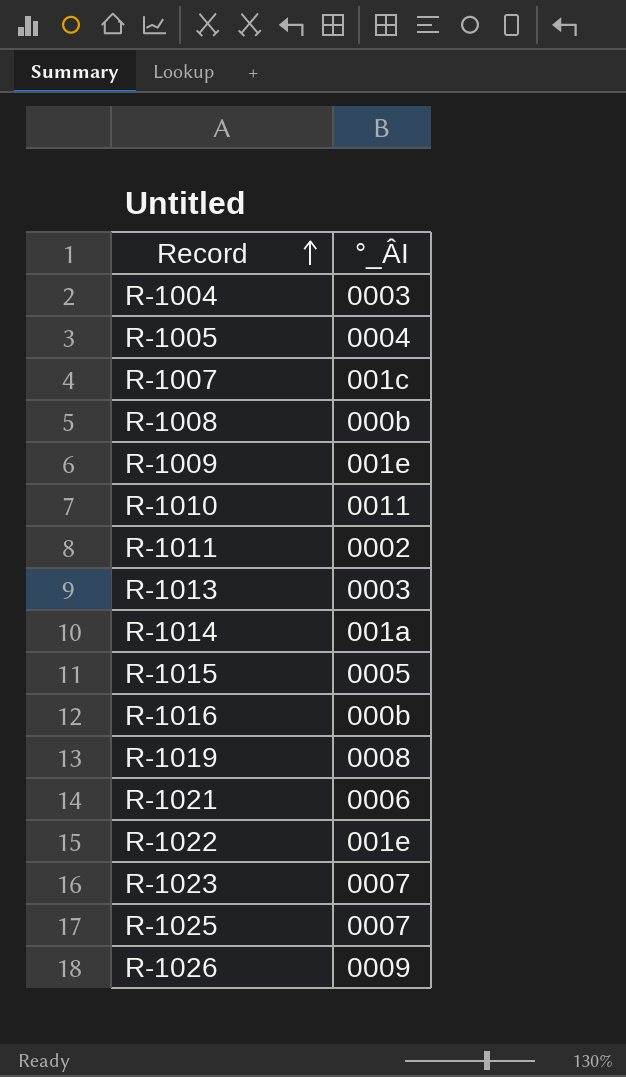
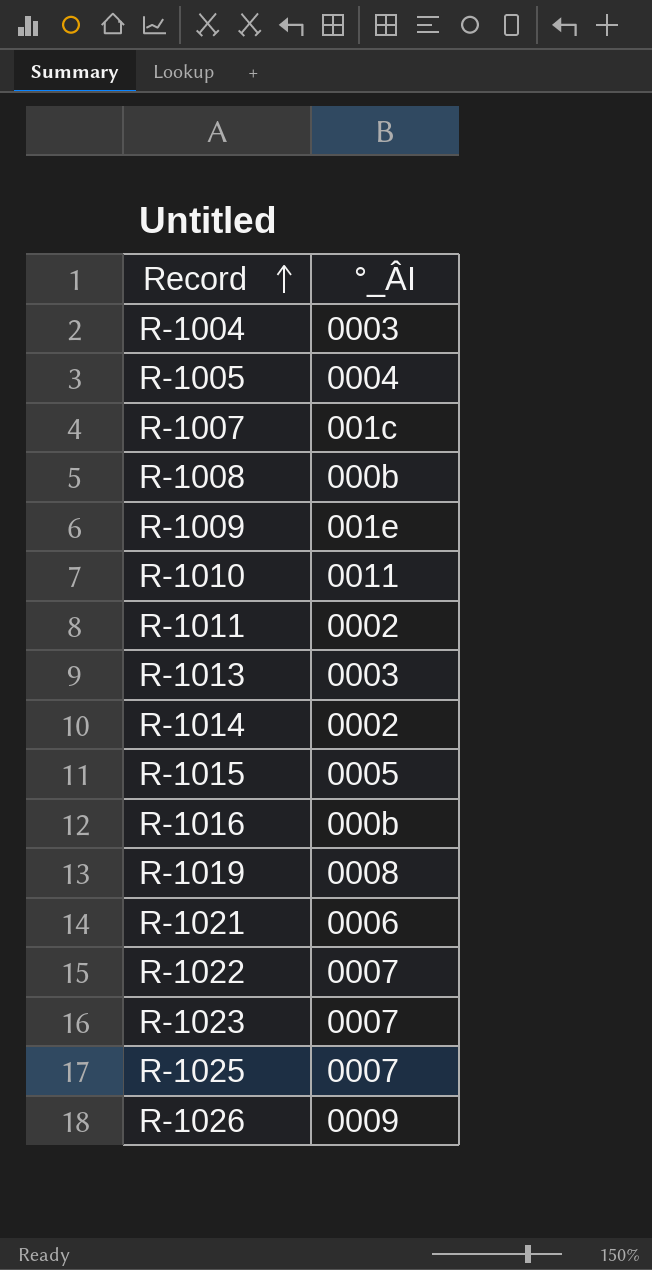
R-1014 | °_ÂI: 001a -> 0002
R-1022 | °_ÂI: 001e -> 0007

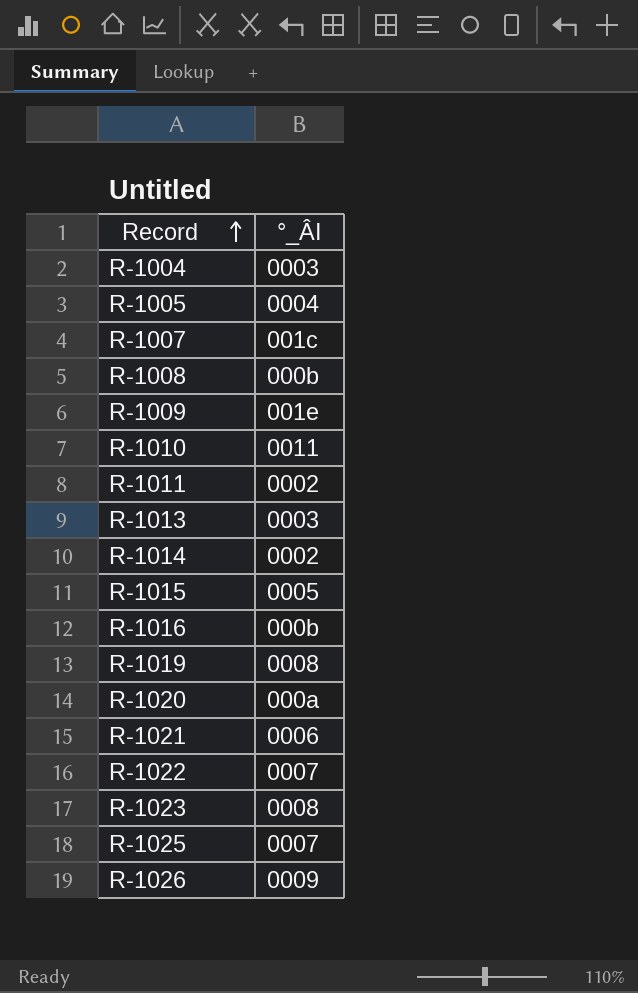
row R-1020: none -> 000a
R-1023 | °_ÂI: 0007 -> 0008

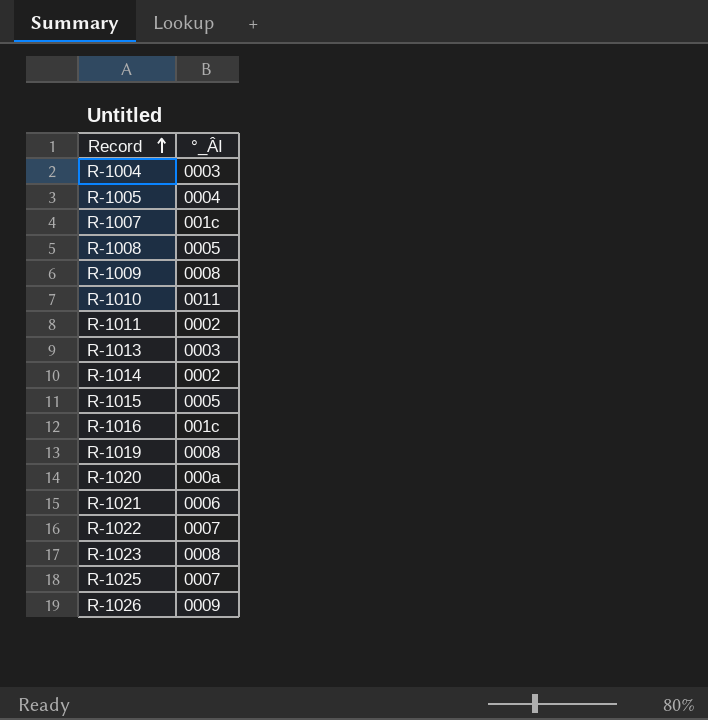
R-1008 | °_ÂI: 000b -> 0005
R-1009 | °_ÂI: 001e -> 0008
R-1016 | °_ÂI: 000b -> 001c

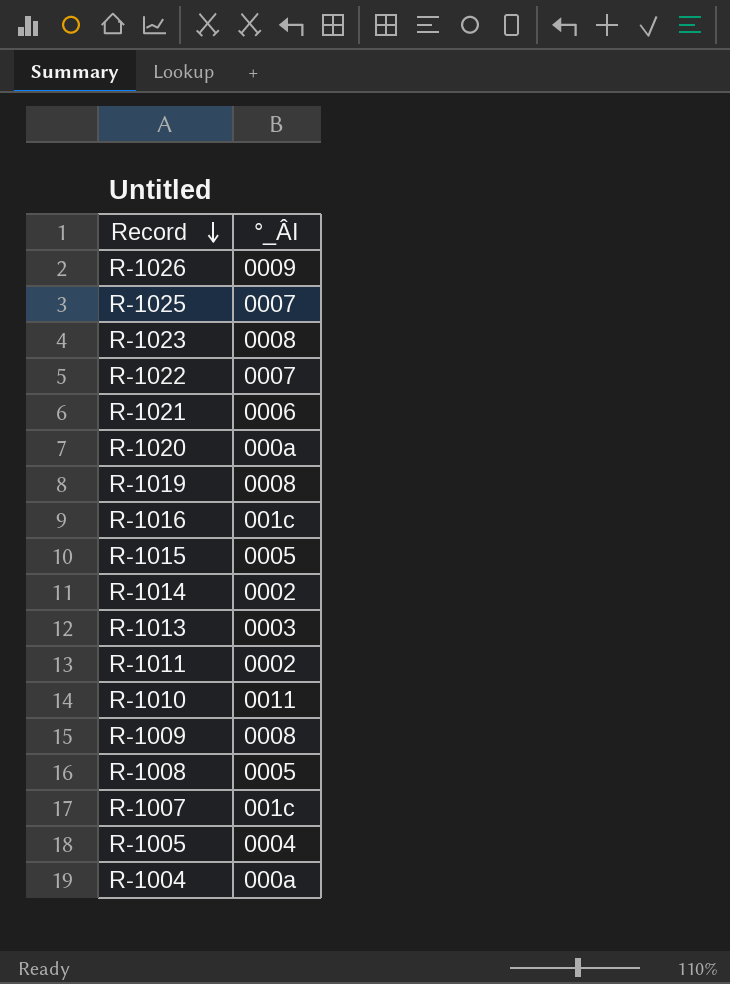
row order: Record ascending -> Record descending
R-1004 | °_ÂI: 0003 -> 000a

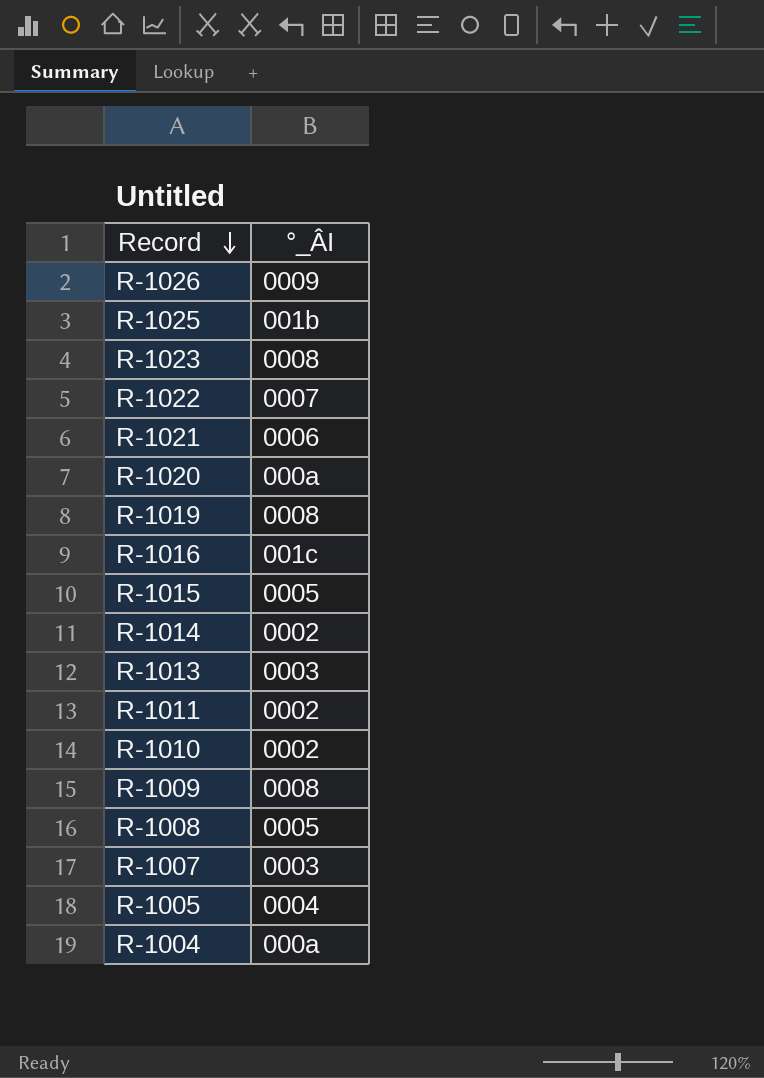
R-1025 | °_ÂI: 0007 -> 001b
R-1010 | °_ÂI: 0011 -> 0002
R-1007 | °_ÂI: 001c -> 0003

